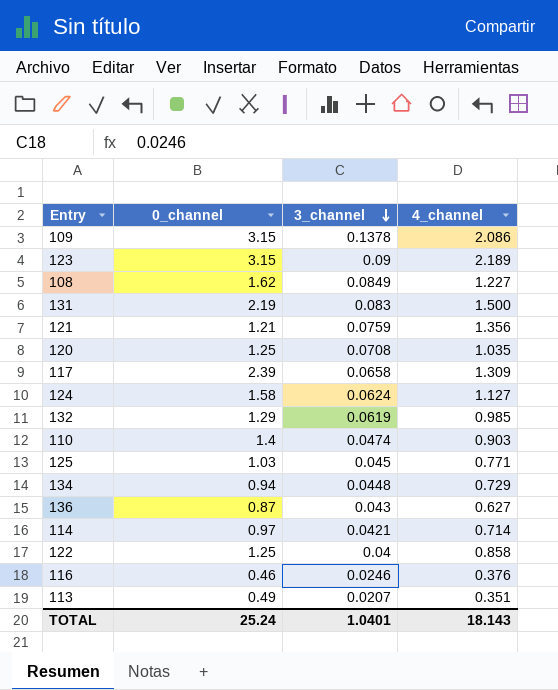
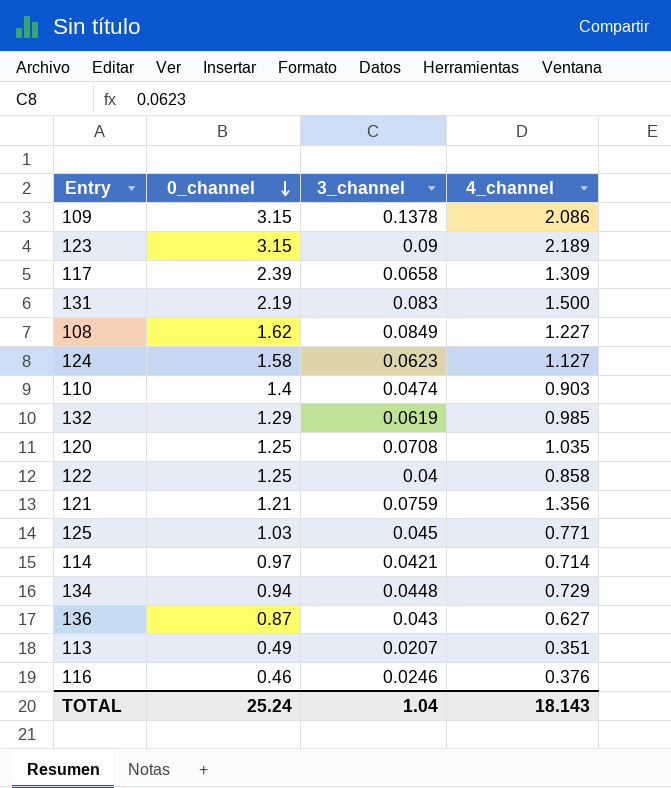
row order: 3_channel descending -> 0_channel descending
124 | 3_channel: 0.0624 -> 0.0623
TOTAL | 3_channel: 1.0401 -> 1.04

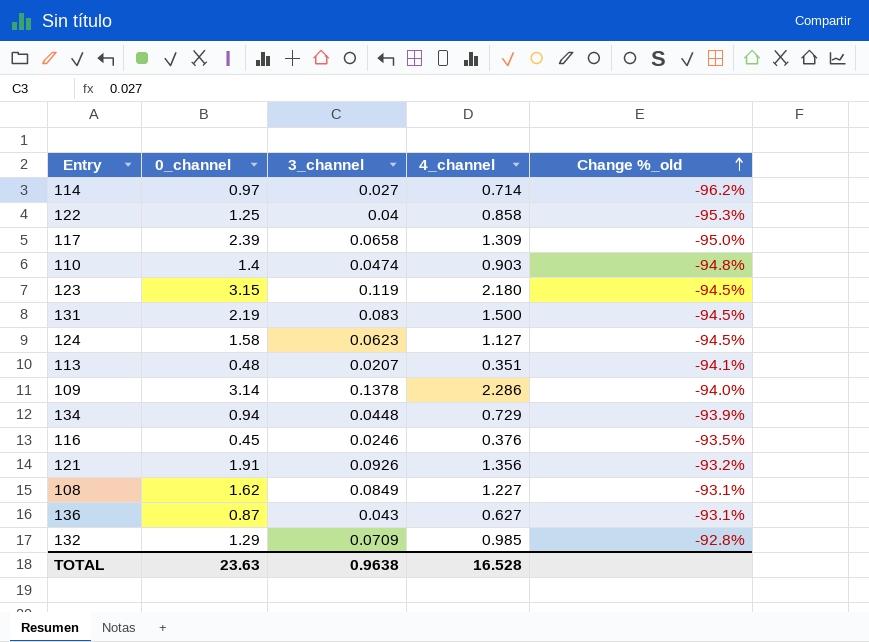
row order: 0_channel descending -> Change %_old ascending
column Change %_old | formula: none -> ([3_channel] - [4_channel]) / [4_channel]
row 120: 1.25 | 0.0708 | 1.035 -> none
row 125: 1.03 | 0.045 | 0.771 -> none
114 | 3_channel: 0.0421 -> 0.027
123 | 3_channel: 0.09 -> 0.119
123 | 4_channel: 2.189 -> 2.180
113 | 0_channel: 0.49 -> 0.48
109 | 0_channel: 3.15 -> 3.14
109 | 4_channel: 2.086 -> 2.286
116 | 0_channel: 0.46 -> 0.45
121 | 0_channel: 1.21 -> 1.91
121 | 3_channel: 0.0759 -> 0.0926
132 | 3_channel: 0.0619 -> 0.0709
TOTAL | 0_channel: 25.24 -> 23.63
TOTAL | 3_channel: 1.04 -> 0.9638
TOTAL | 4_channel: 18.143 -> 16.528

